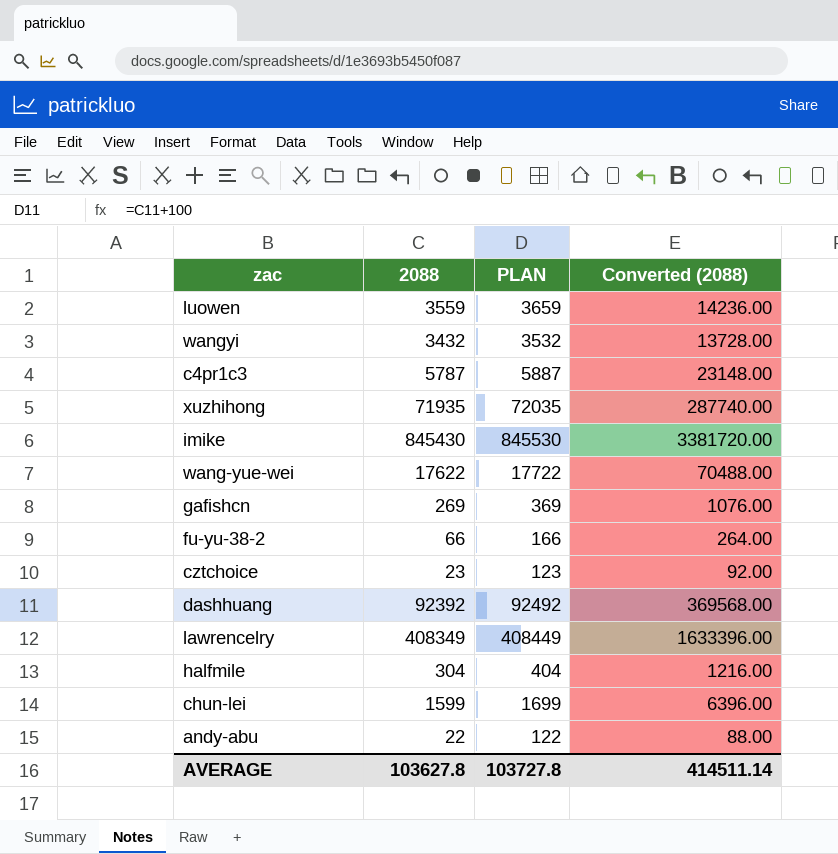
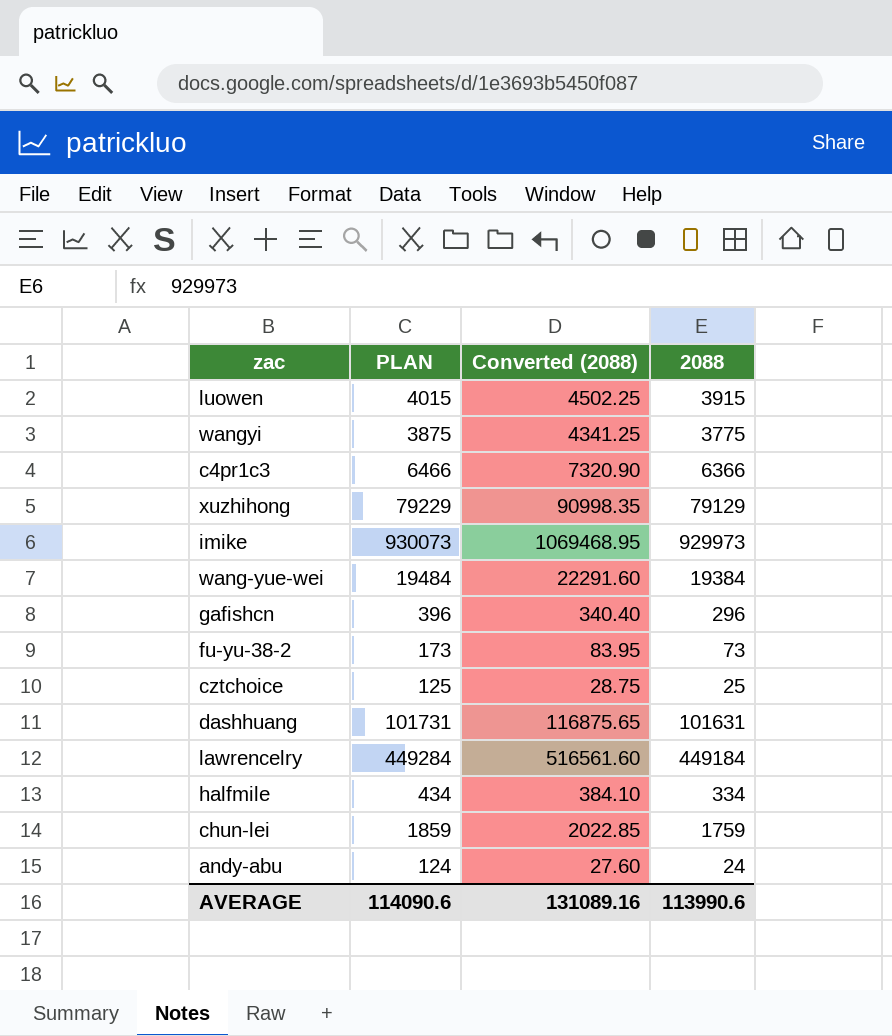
column Converted (2088) | formula: [2088] * 4 -> [2088] * 1.15
column 2088 | position: 2 -> 4
luowen | PLAN: 3659 -> 4015
luowen | 2088: 3559 -> 3915
wangyi | PLAN: 3532 -> 3875
wangyi | 2088: 3432 -> 3775
c4pr1c3 | PLAN: 5887 -> 6466
c4pr1c3 | 2088: 5787 -> 6366
xuzhihong | PLAN: 72035 -> 79229
xuzhihong | 2088: 71935 -> 79129
imike | PLAN: 845530 -> 930073
imike | 2088: 845430 -> 929973
wang-yue-wei | PLAN: 17722 -> 19484
wang-yue-wei | 2088: 17622 -> 19384
gafishcn | PLAN: 369 -> 396
gafishcn | 2088: 269 -> 296
fu-yu-38-2 | PLAN: 166 -> 173
fu-yu-38-2 | 2088: 66 -> 73
cztchoice | PLAN: 123 -> 125
cztchoice | 2088: 23 -> 25
dashhuang | PLAN: 92492 -> 101731
dashhuang | 2088: 92392 -> 101631
lawrencelry | PLAN: 408449 -> 449284
lawrencelry | 2088: 408349 -> 449184
halfmile | PLAN: 404 -> 434
halfmile | 2088: 304 -> 334
chun-lei | PLAN: 1699 -> 1859
chun-lei | 2088: 1599 -> 1759
andy-abu | PLAN: 122 -> 124
andy-abu | 2088: 22 -> 24
AVERAGE | PLAN: 103727.8 -> 114090.6
AVERAGE | Converted (2088): 414511.14 -> 131089.16
AVERAGE | 2088: 103627.8 -> 113990.6

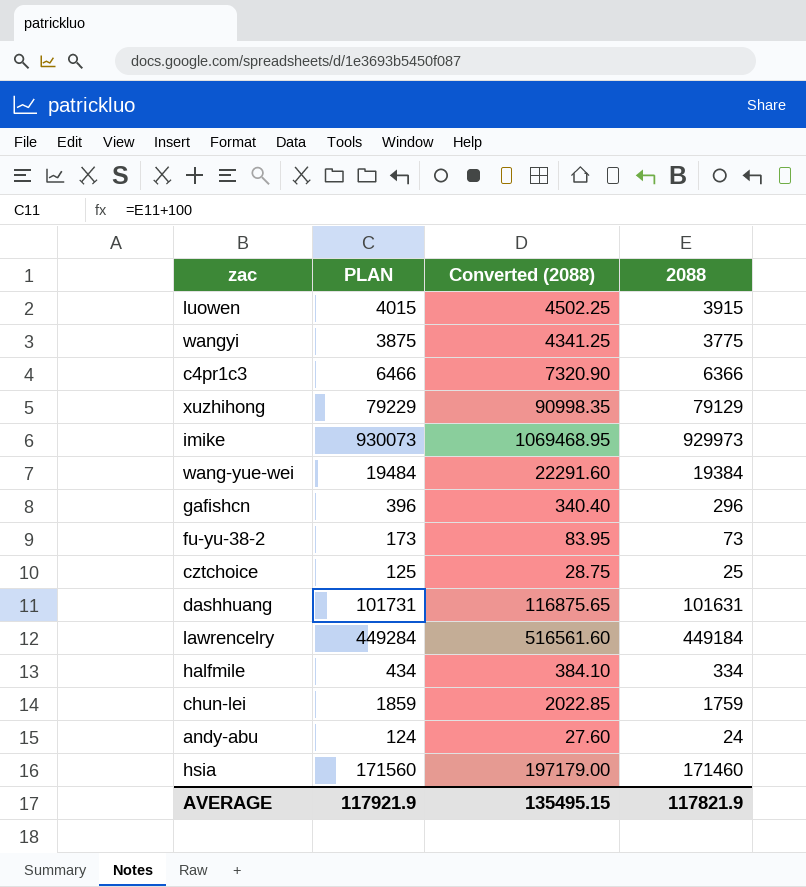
row hsia: none -> 171560 | 197179.00 | 171460
AVERAGE | PLAN: 114090.6 -> 117921.9
AVERAGE | Converted (2088): 131089.16 -> 135495.15
AVERAGE | 2088: 113990.6 -> 117821.9

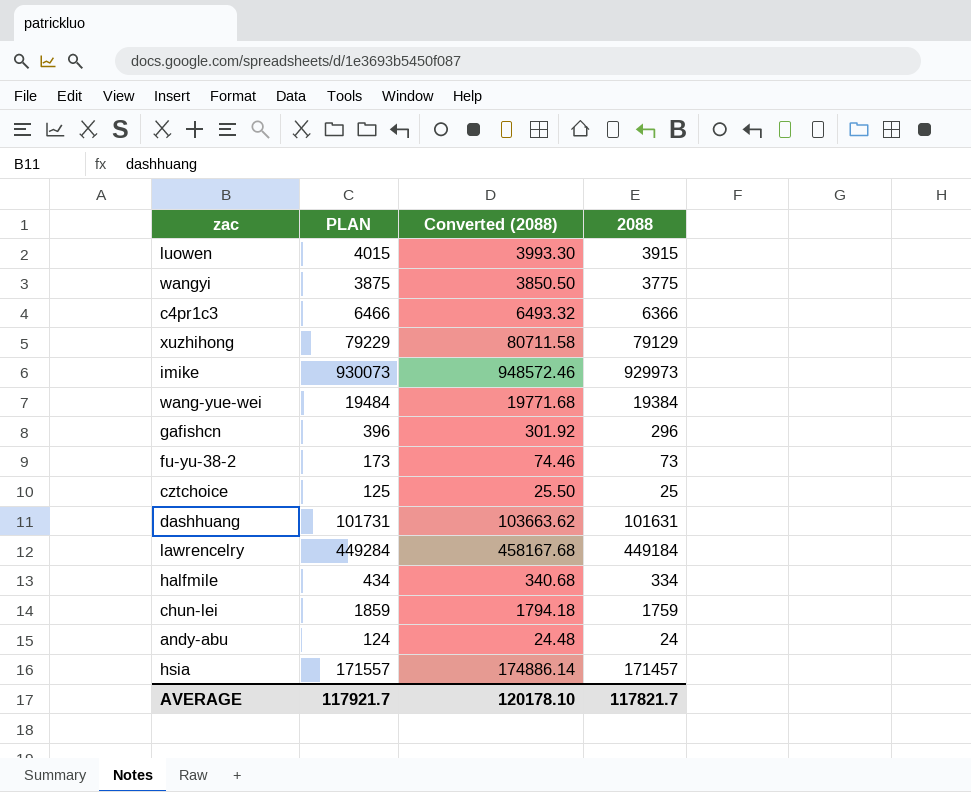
column Converted (2088) | formula: [2088] * 1.15 -> [2088] * 1.02
hsia | PLAN: 171560 -> 171557
hsia | 2088: 171460 -> 171457
AVERAGE | PLAN: 117921.9 -> 117921.7
AVERAGE | Converted (2088): 135495.15 -> 120178.10
AVERAGE | 2088: 117821.9 -> 117821.7

